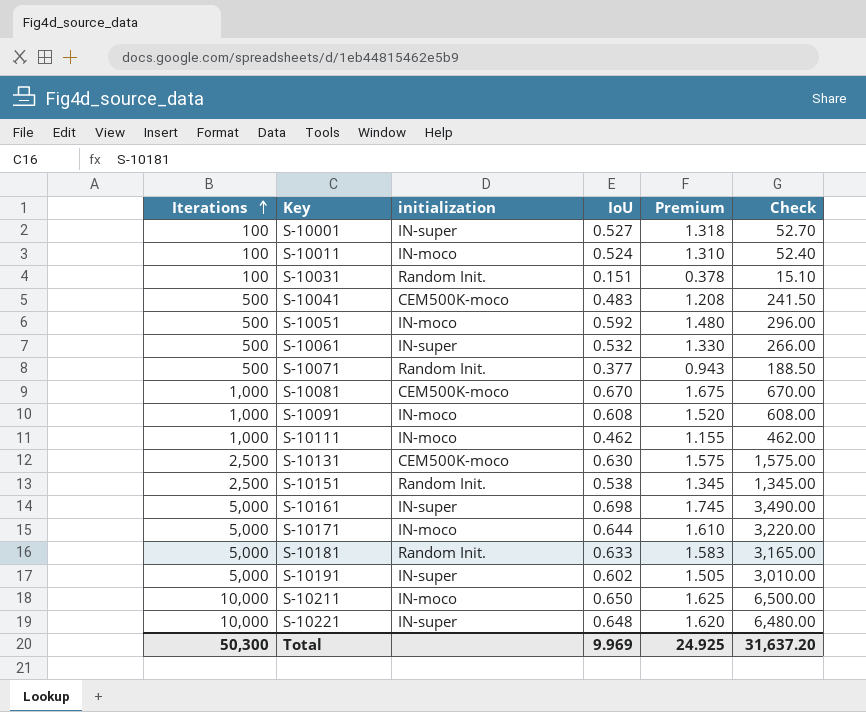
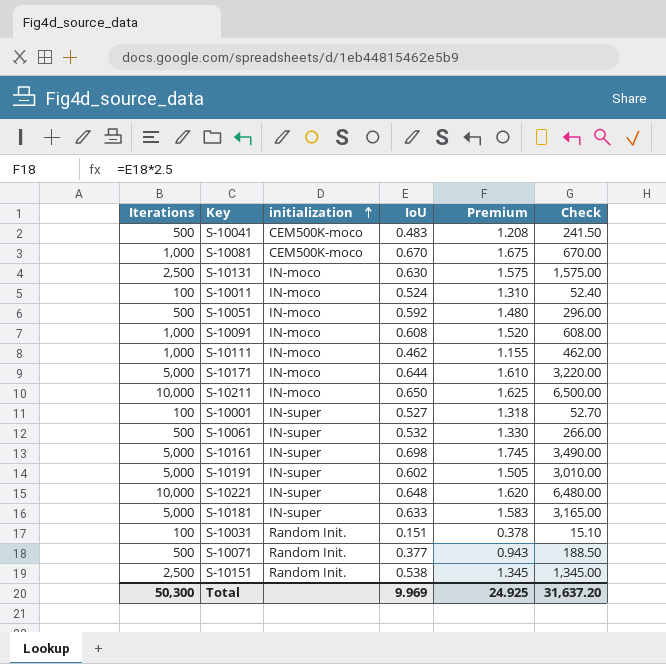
row order: Iterations ascending -> initialization ascending
S-10131 | initialization: CEM500K-moco -> IN-moco
S-10181 | initialization: Random Init. -> IN-super

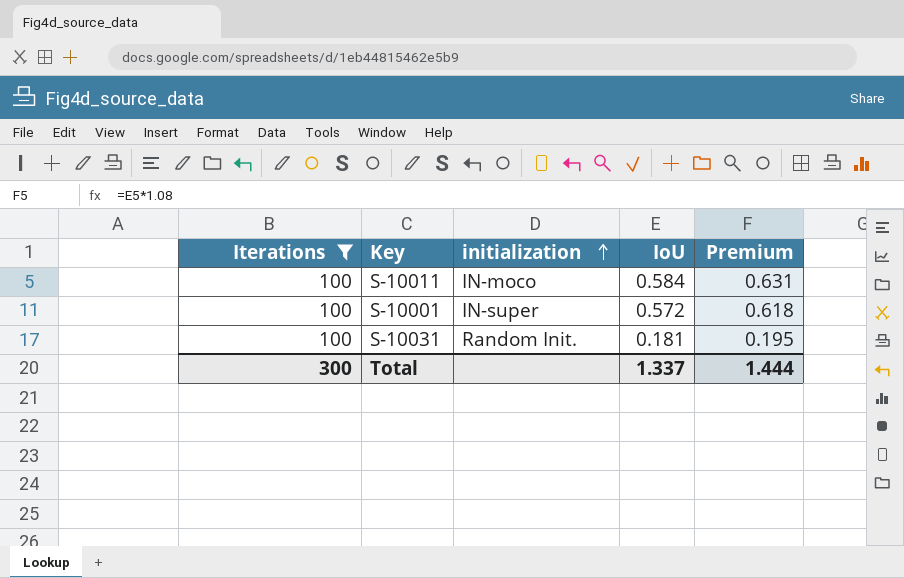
filter: none -> Iterations = 100
column Check | formula: [Iterations] * [IoU] -> none
column Premium | formula: [IoU] * 2.5 -> [IoU] * 1.08
S-10011 | IoU: 0.524 -> 0.584
S-10001 | IoU: 0.527 -> 0.572
S-10031 | IoU: 0.151 -> 0.181
Total | Iterations: 50,300 -> 300
Total | IoU: 9.969 -> 1.337
Total | Premium: 24.925 -> 1.444

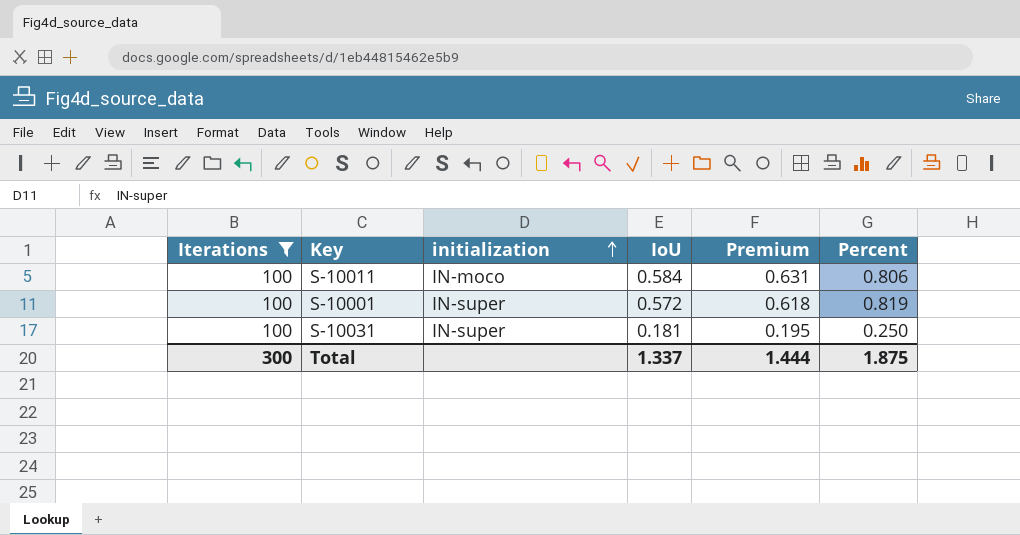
column Percent | position: none -> 6
S-10031 | initialization: Random Init. -> IN-super

